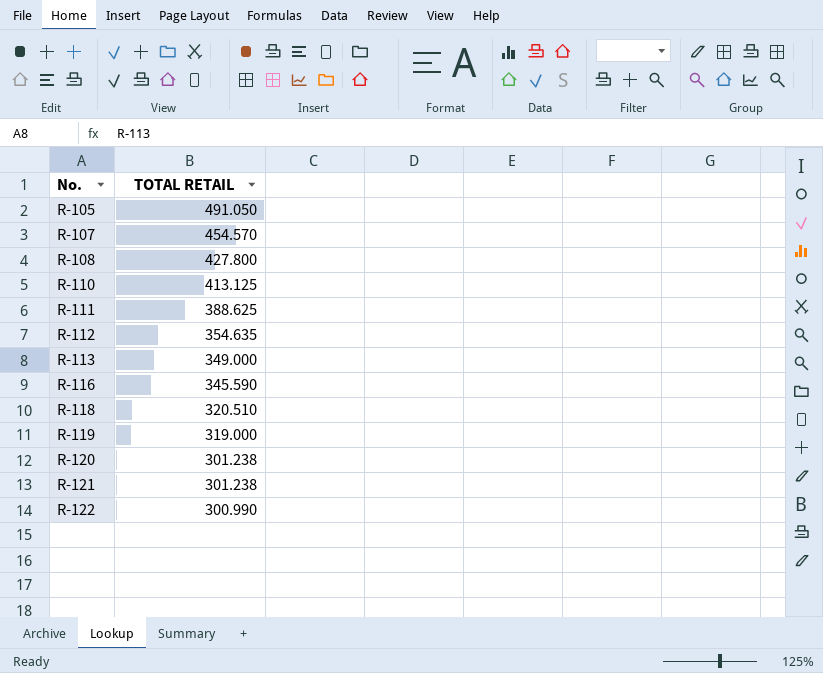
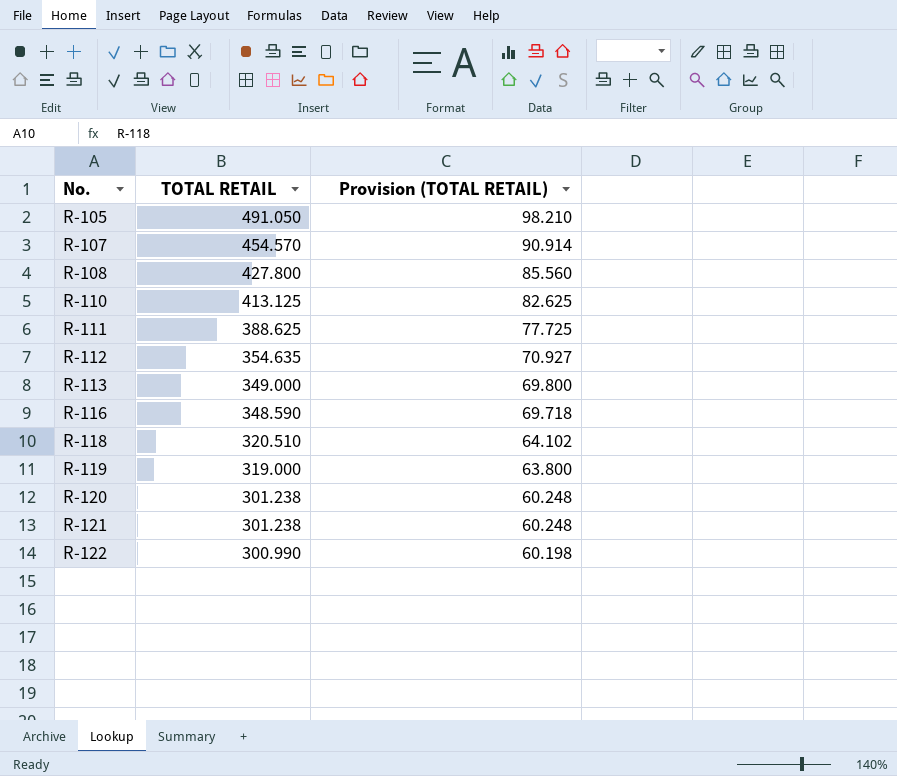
column Provision (TOTAL RETAIL) | formula: none -> [TOTAL RETAIL] * 0.2
R-116 | TOTAL RETAIL: 345.590 -> 348.590

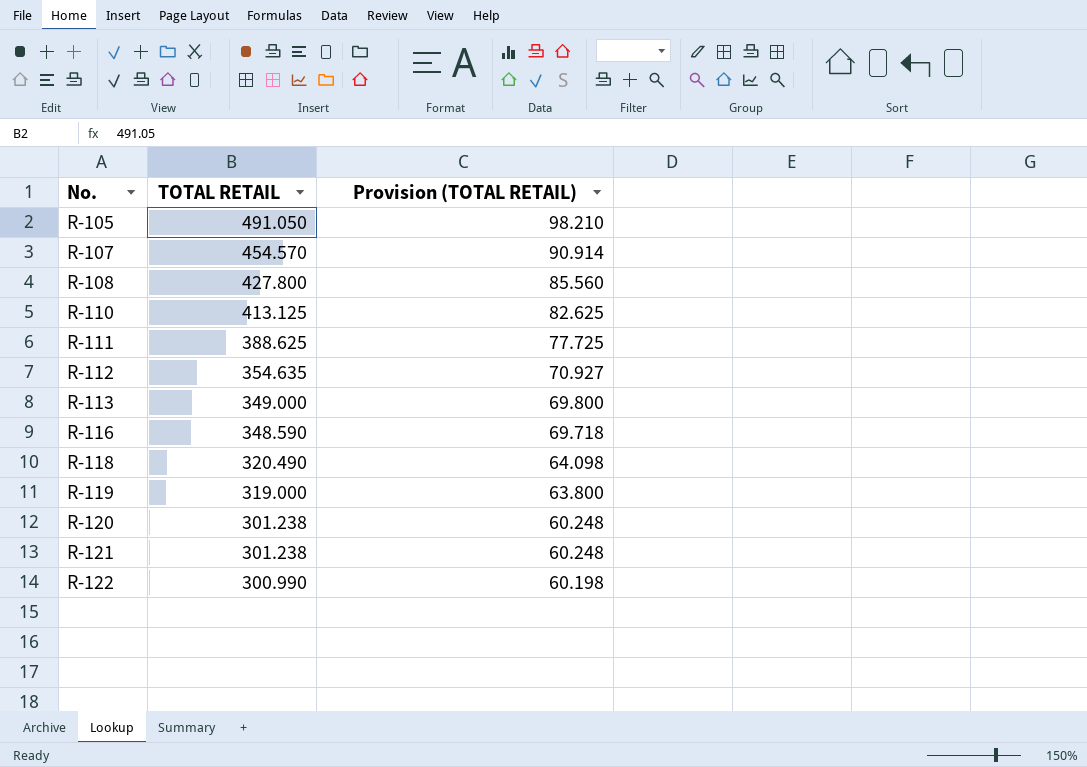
R-118 | TOTAL RETAIL: 320.510 -> 320.490
R-118 | Provision (TOTAL RETAIL): 64.102 -> 64.098

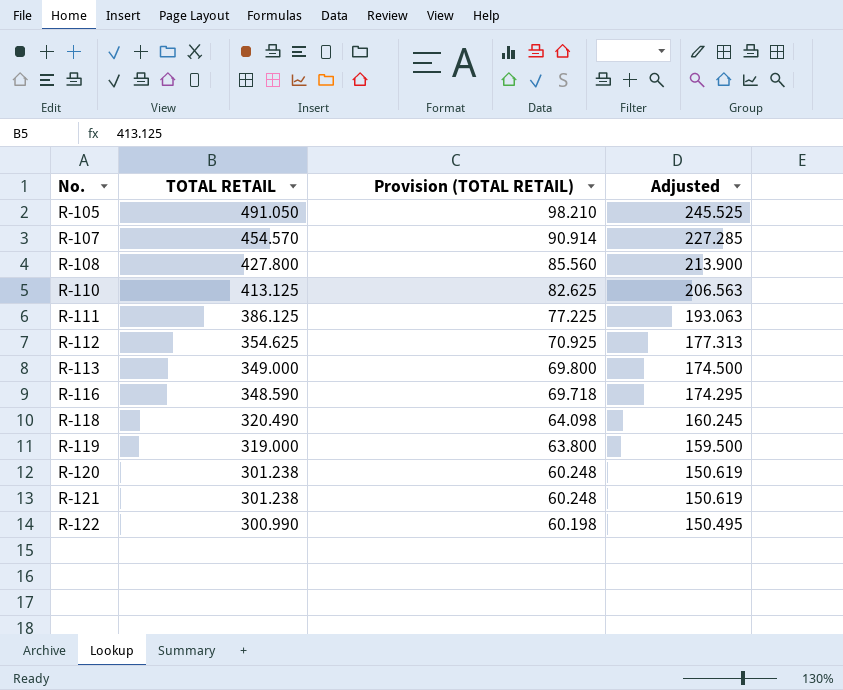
column Adjusted | formula: none -> [TOTAL RETAIL] * 0.5
R-111 | TOTAL RETAIL: 388.625 -> 386.125
R-111 | Provision (TOTAL RETAIL): 77.725 -> 77.225
R-112 | TOTAL RETAIL: 354.635 -> 354.625
R-112 | Provision (TOTAL RETAIL): 70.927 -> 70.925

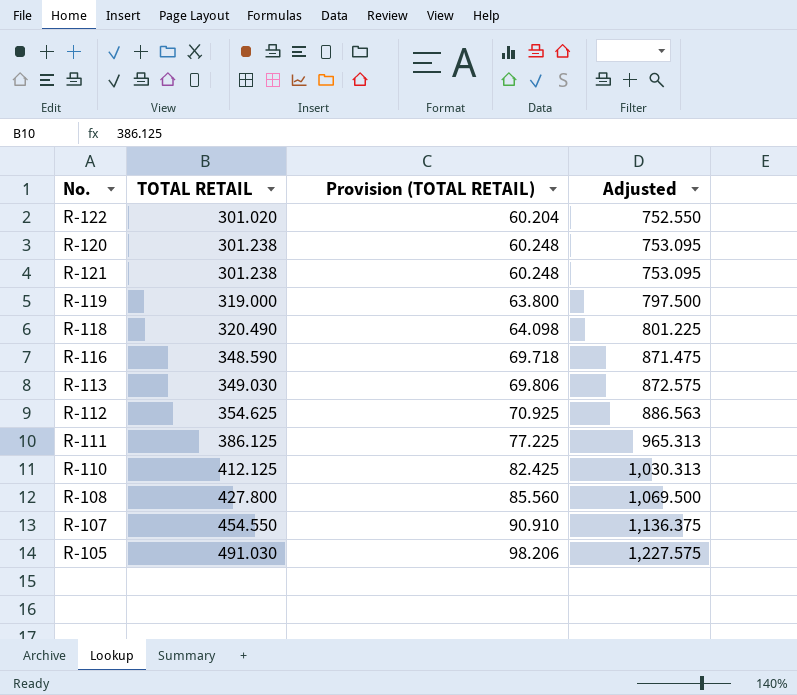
row order: No. ascending -> TOTAL RETAIL ascending
column Adjusted | formula: [TOTAL RETAIL] * 0.5 -> [TOTAL RETAIL] * 2.5
R-122 | TOTAL RETAIL: 300.990 -> 301.020
R-122 | Provision (TOTAL RETAIL): 60.198 -> 60.204
R-113 | TOTAL RETAIL: 349.000 -> 349.030
R-113 | Provision (TOTAL RETAIL): 69.800 -> 69.806
R-110 | TOTAL RETAIL: 413.125 -> 412.125
R-110 | Provision (TOTAL RETAIL): 82.625 -> 82.425
R-107 | TOTAL RETAIL: 454.570 -> 454.550
R-107 | Provision (TOTAL RETAIL): 90.914 -> 90.910
R-105 | TOTAL RETAIL: 491.050 -> 491.030
R-105 | Provision (TOTAL RETAIL): 98.210 -> 98.206

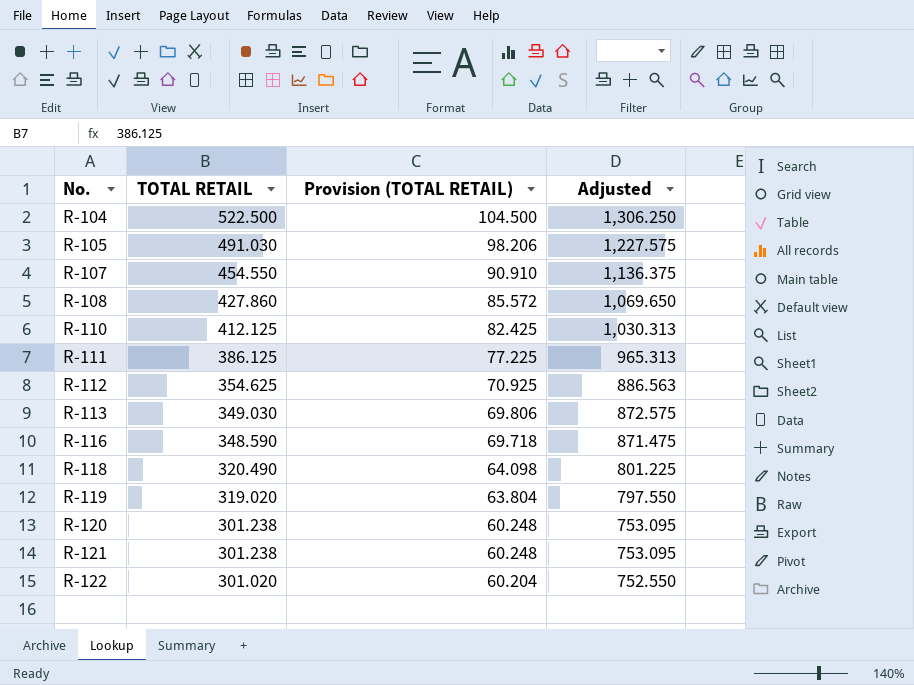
row order: TOTAL RETAIL ascending -> No. ascending
row R-104: none -> 522.500 | 104.500 | 1,306.250
R-108 | TOTAL RETAIL: 427.800 -> 427.860
R-108 | Provision (TOTAL RETAIL): 85.560 -> 85.572
R-108 | Adjusted: 1,069.500 -> 1,069.650
R-119 | TOTAL RETAIL: 319.000 -> 319.020
R-119 | Provision (TOTAL RETAIL): 63.800 -> 63.804
R-119 | Adjusted: 797.500 -> 797.550

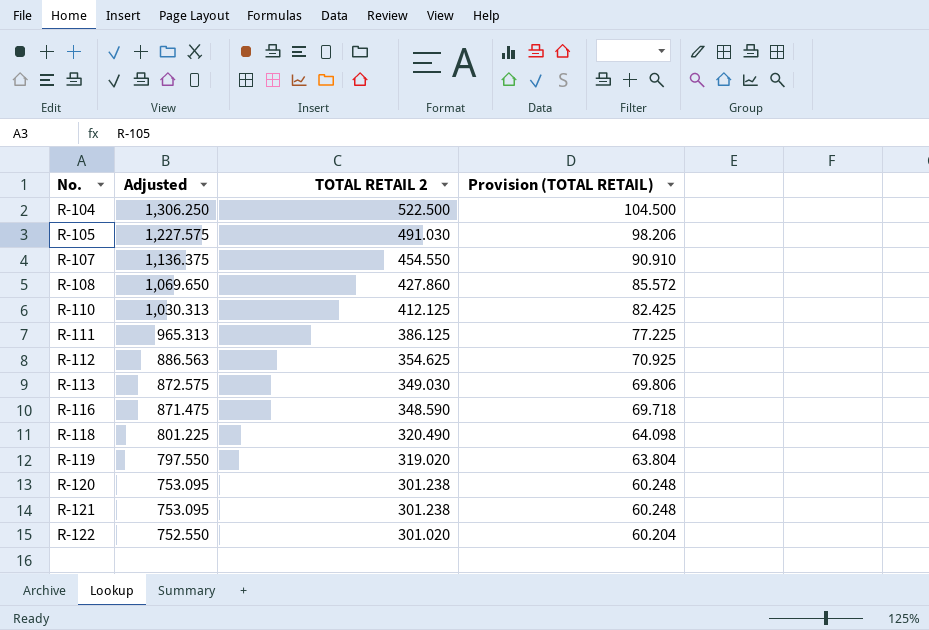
column Adjusted | position: 4 -> 2
column name: TOTAL RETAIL -> TOTAL RETAIL 2

